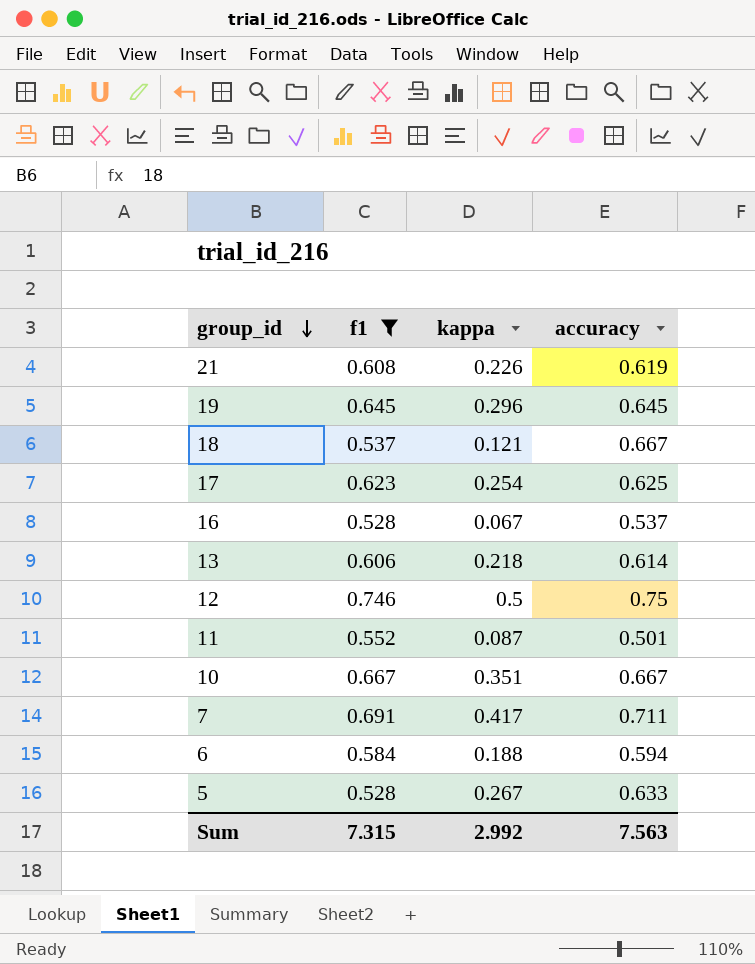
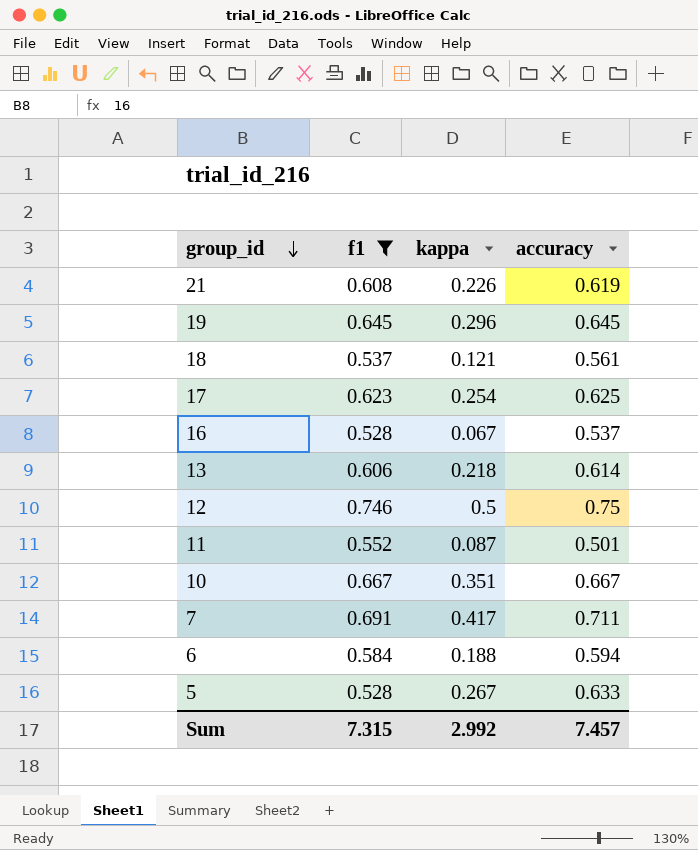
18 | accuracy: 0.667 -> 0.561
Sum | accuracy: 7.563 -> 7.457

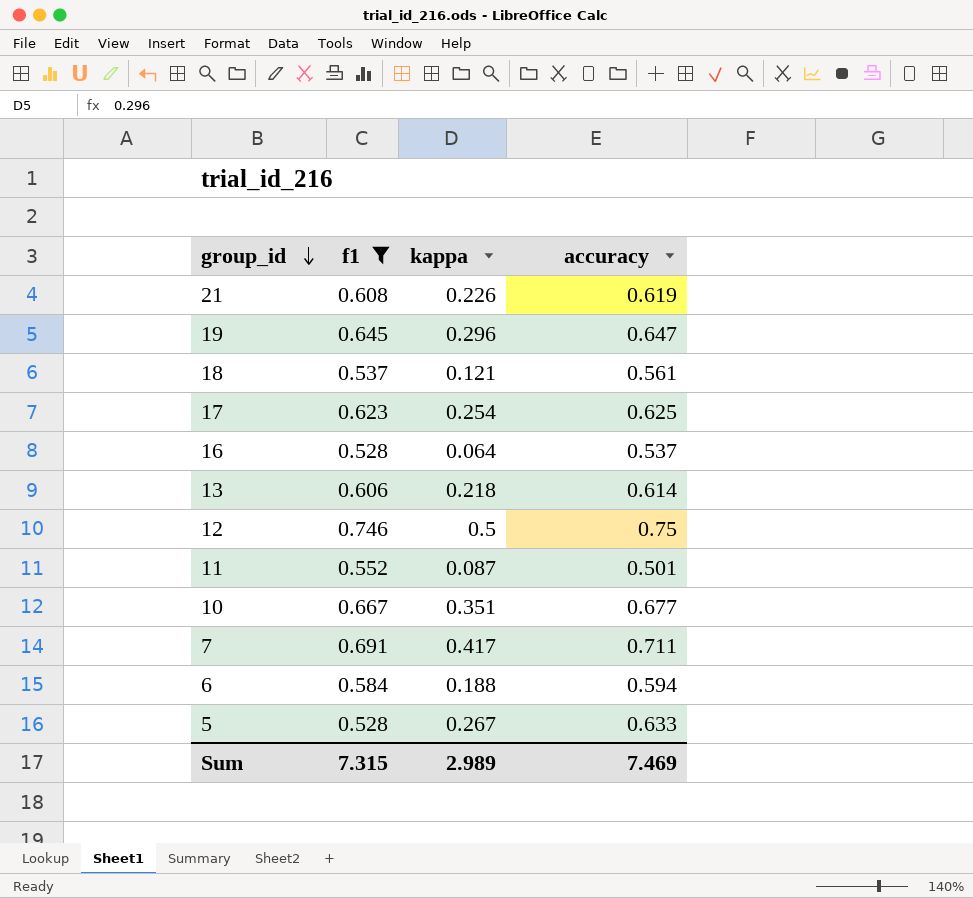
19 | accuracy: 0.645 -> 0.647
16 | kappa: 0.067 -> 0.064
10 | accuracy: 0.667 -> 0.677
Sum | kappa: 2.992 -> 2.989
Sum | accuracy: 7.457 -> 7.469

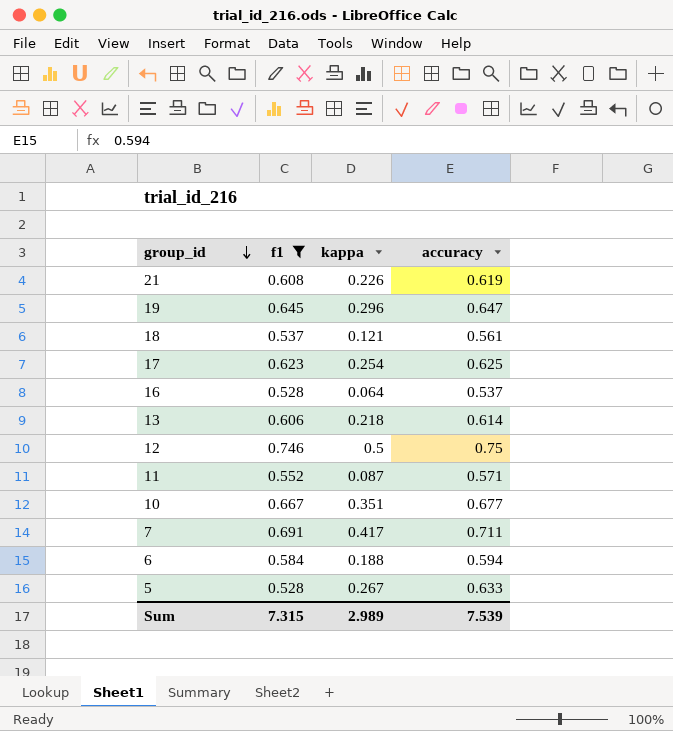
11 | accuracy: 0.501 -> 0.571
Sum | accuracy: 7.469 -> 7.539

